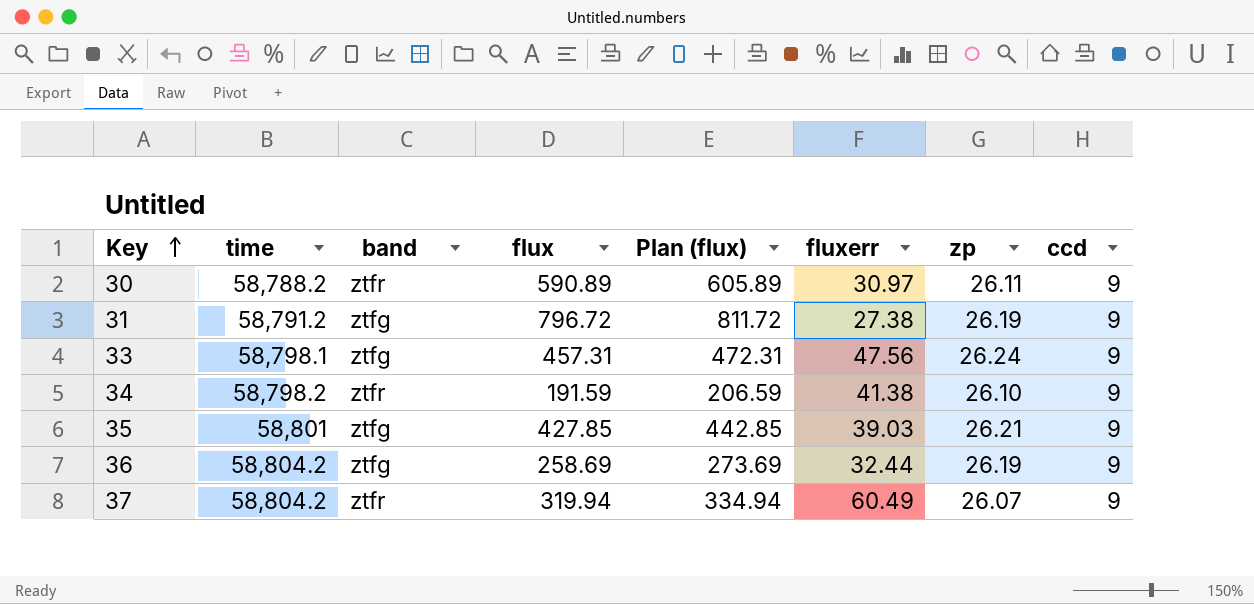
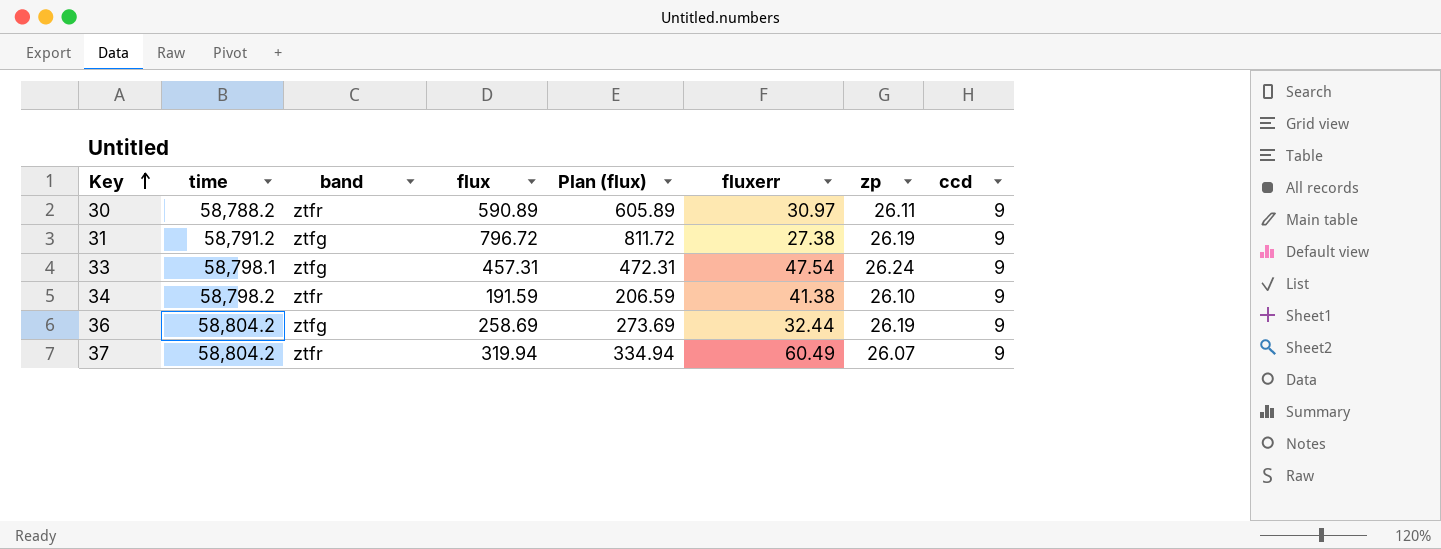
row 35: 58,801 | ztfg | 427.85 | 442.85 | 39.03 | 26.21 | 9 -> none
33 | fluxerr: 47.56 -> 47.54

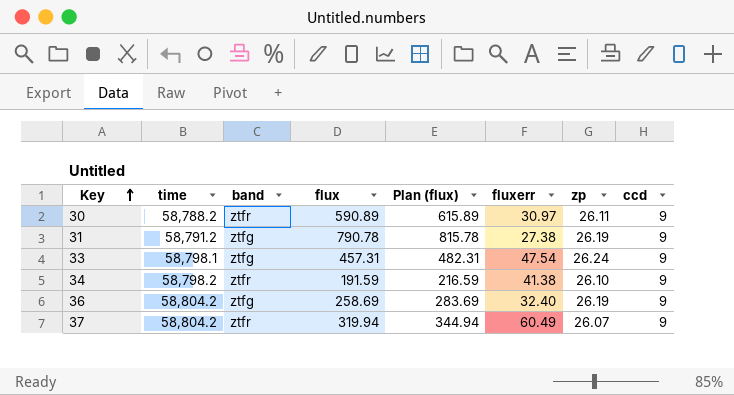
column Plan (flux) | formula: [flux] + 15 -> [flux] + 25
31 | flux: 796.72 -> 790.78
36 | fluxerr: 32.44 -> 32.40

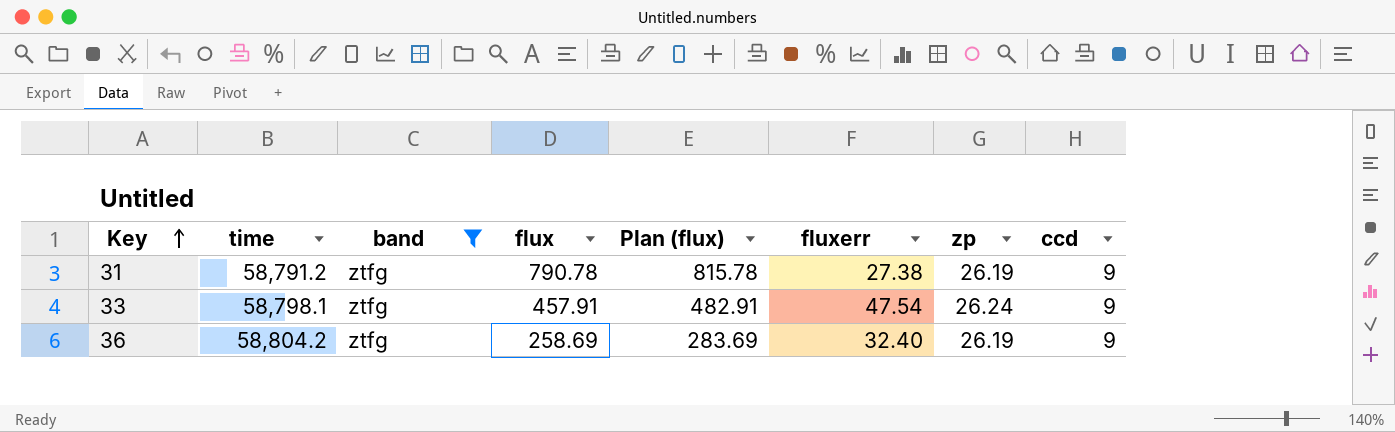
filter: none -> band = ztfg
33 | flux: 457.31 -> 457.91
33 | Plan (flux): 482.31 -> 482.91

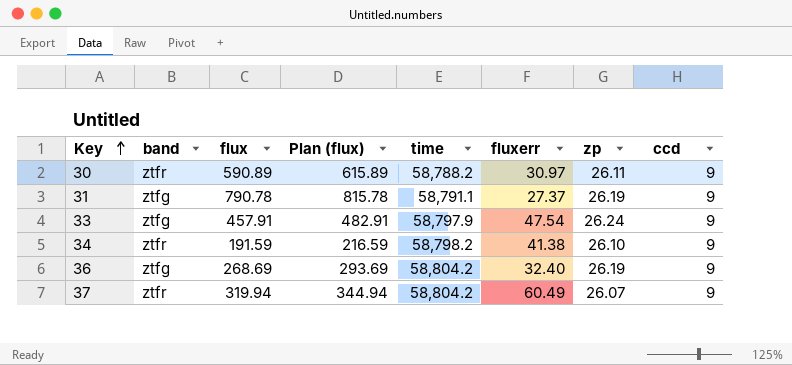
filter: band = ztfg -> none
column time | position: 2 -> 5
31 | time: 58,791.2 -> 58,791.1
31 | fluxerr: 27.38 -> 27.37
33 | time: 58,798.1 -> 58,797.9
36 | flux: 258.69 -> 268.69
36 | Plan (flux): 283.69 -> 293.69

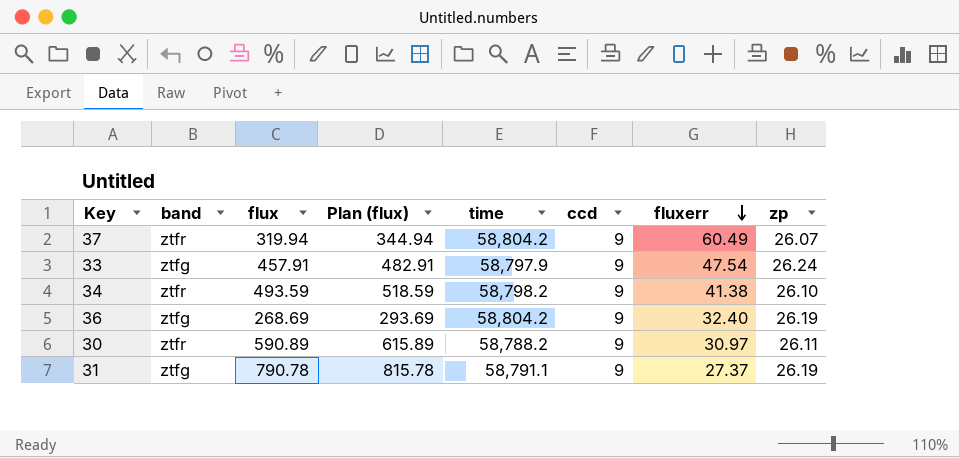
row order: Key ascending -> fluxerr descending
column ccd | position: 8 -> 6
34 | flux: 191.59 -> 493.59
34 | Plan (flux): 216.59 -> 518.59

